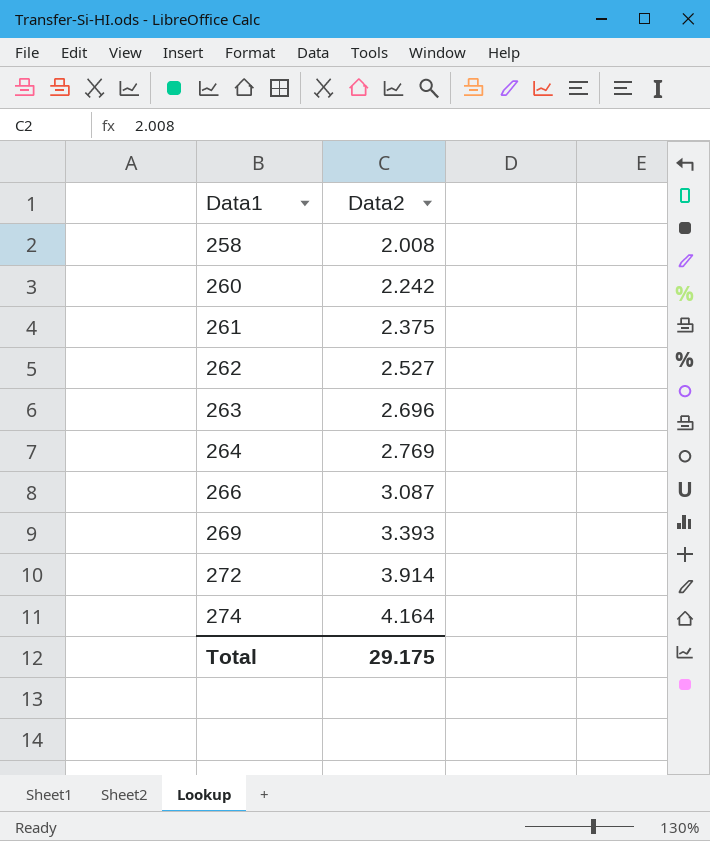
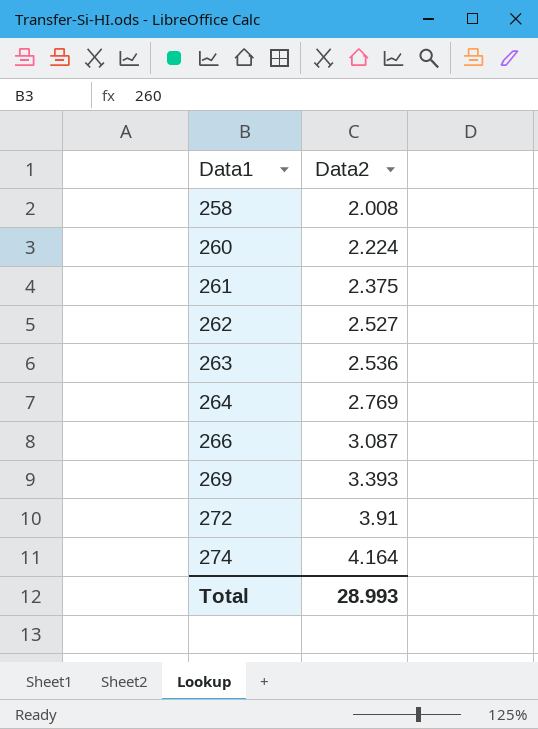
260 | Data2: 2.242 -> 2.224
263 | Data2: 2.696 -> 2.536
272 | Data2: 3.914 -> 3.91
Total | Data2: 29.175 -> 28.993

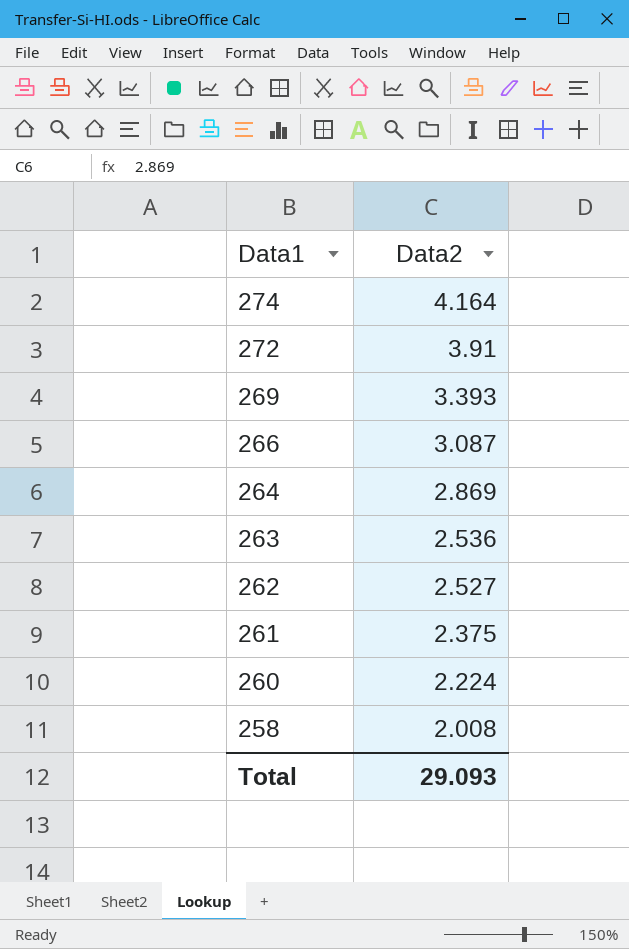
row order: Data1 ascending -> Data1 descending
264 | Data2: 2.769 -> 2.869
Total | Data2: 28.993 -> 29.093

